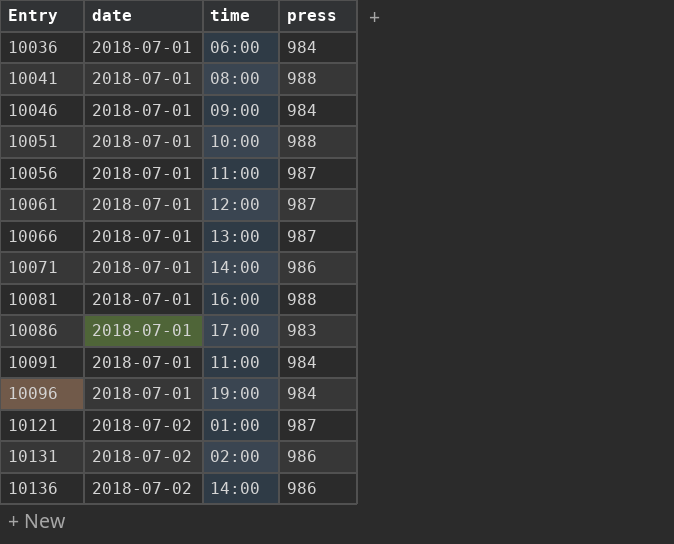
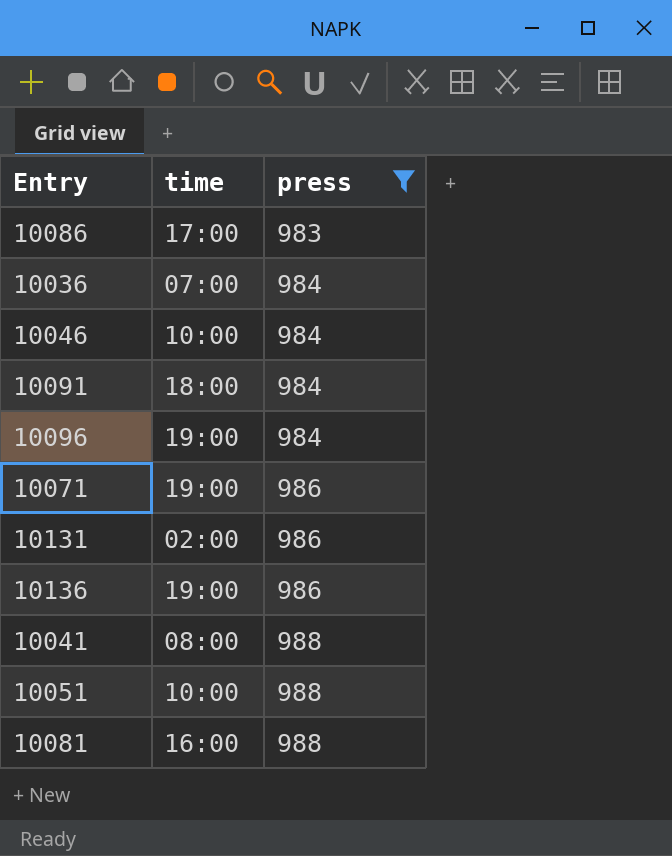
filter: none -> press != 987
row order: Entry ascending -> press ascending
column date | position: 2 -> none
10036 | time: 06:00 -> 07:00
10046 | time: 09:00 -> 10:00
10091 | time: 11:00 -> 18:00
10071 | time: 14:00 -> 19:00
10136 | time: 14:00 -> 19:00

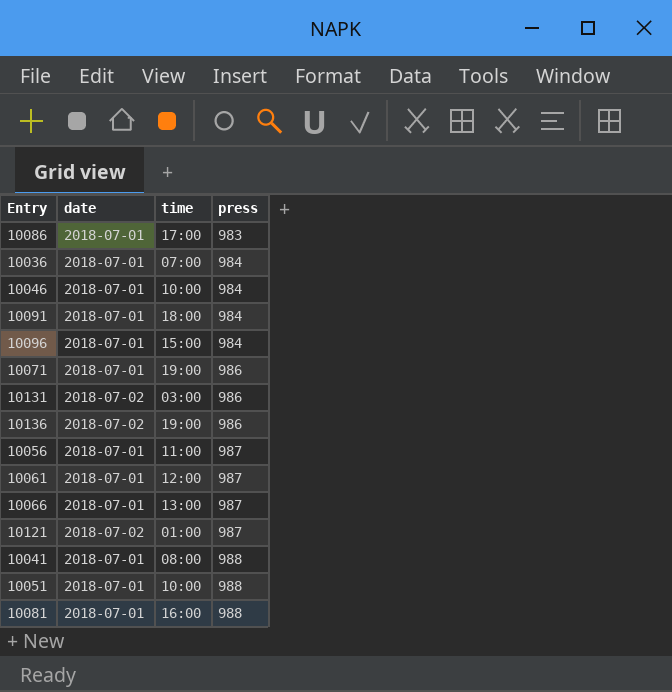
filter: press != 987 -> none
column date | position: none -> 2
10096 | time: 19:00 -> 15:00
10131 | time: 02:00 -> 03:00

